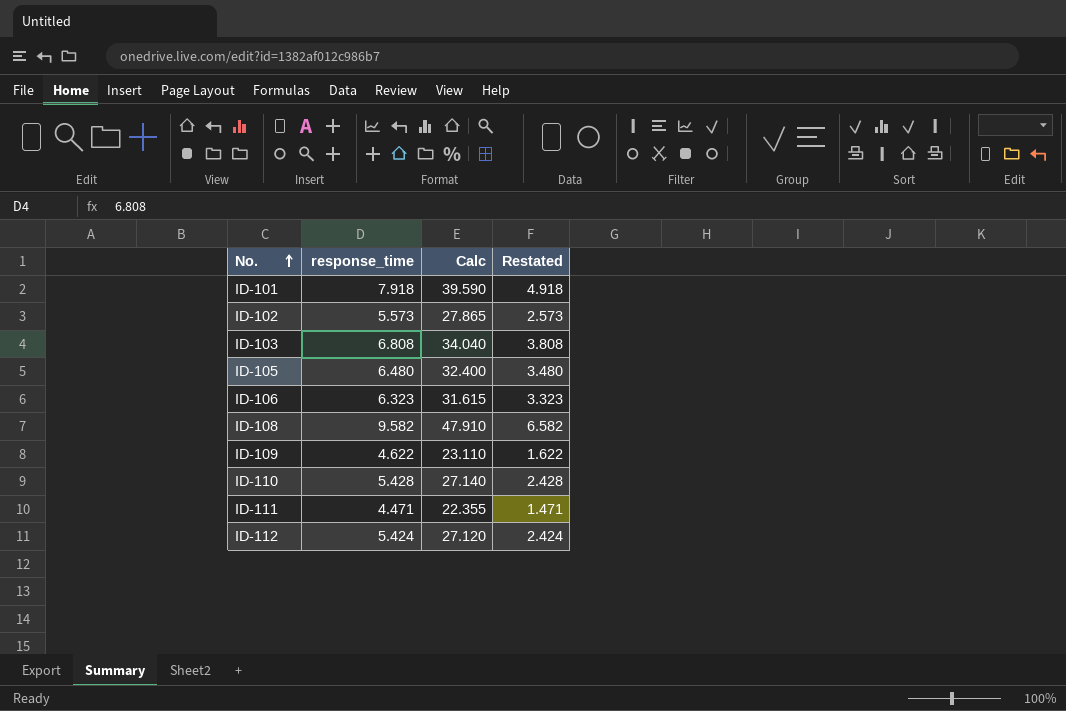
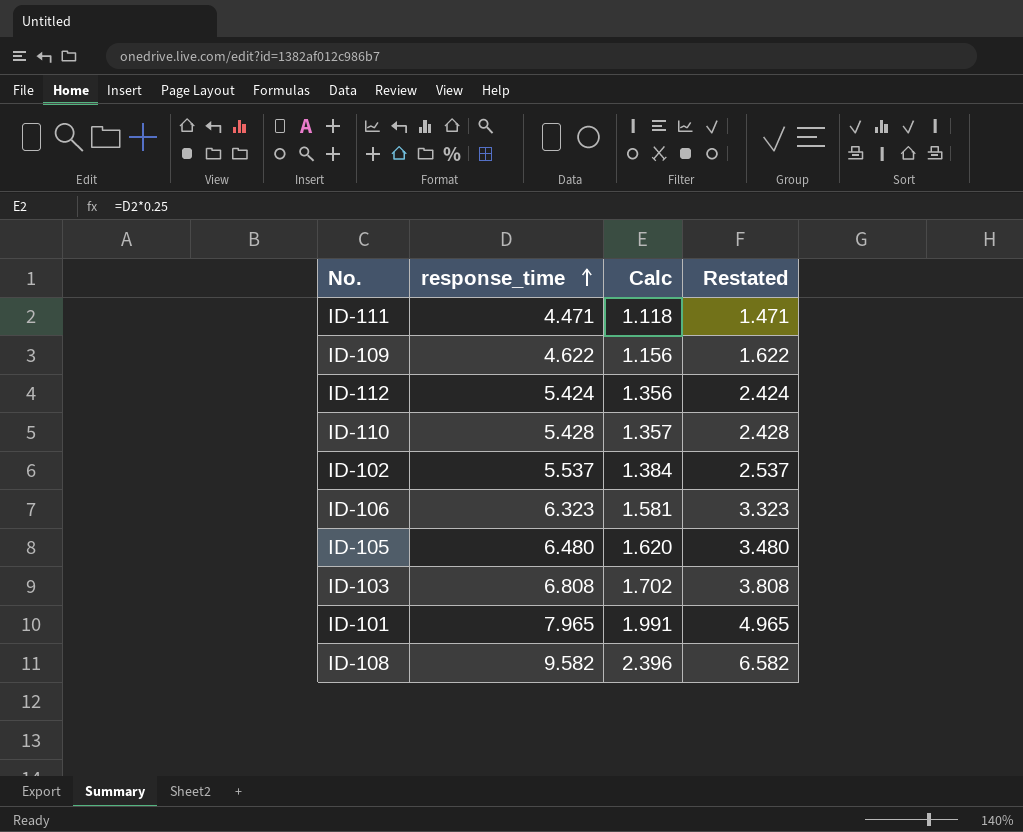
row order: No. ascending -> response_time ascending
column Calc | formula: [response_time] * 5 -> [response_time] * 0.25
ID-102 | response_time: 5.573 -> 5.537
ID-102 | Restated: 2.573 -> 2.537
ID-101 | response_time: 7.918 -> 7.965
ID-101 | Restated: 4.918 -> 4.965

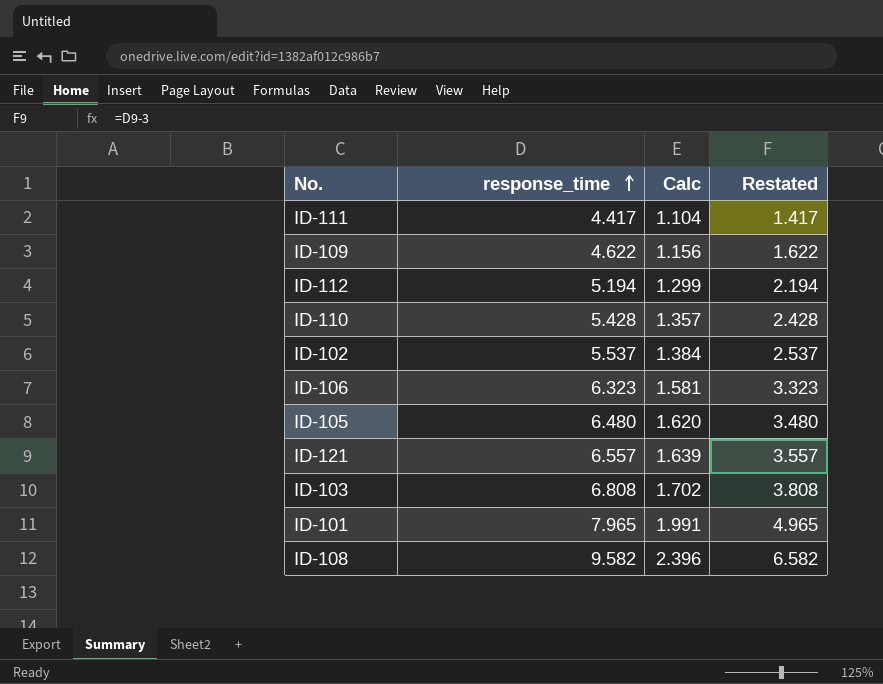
ID-111 | response_time: 4.471 -> 4.417
ID-111 | Calc: 1.118 -> 1.104
ID-111 | Restated: 1.471 -> 1.417
ID-112 | response_time: 5.424 -> 5.194
ID-112 | Calc: 1.356 -> 1.299
ID-112 | Restated: 2.424 -> 2.194
row ID-121: none -> 6.557 | 1.639 | 3.557

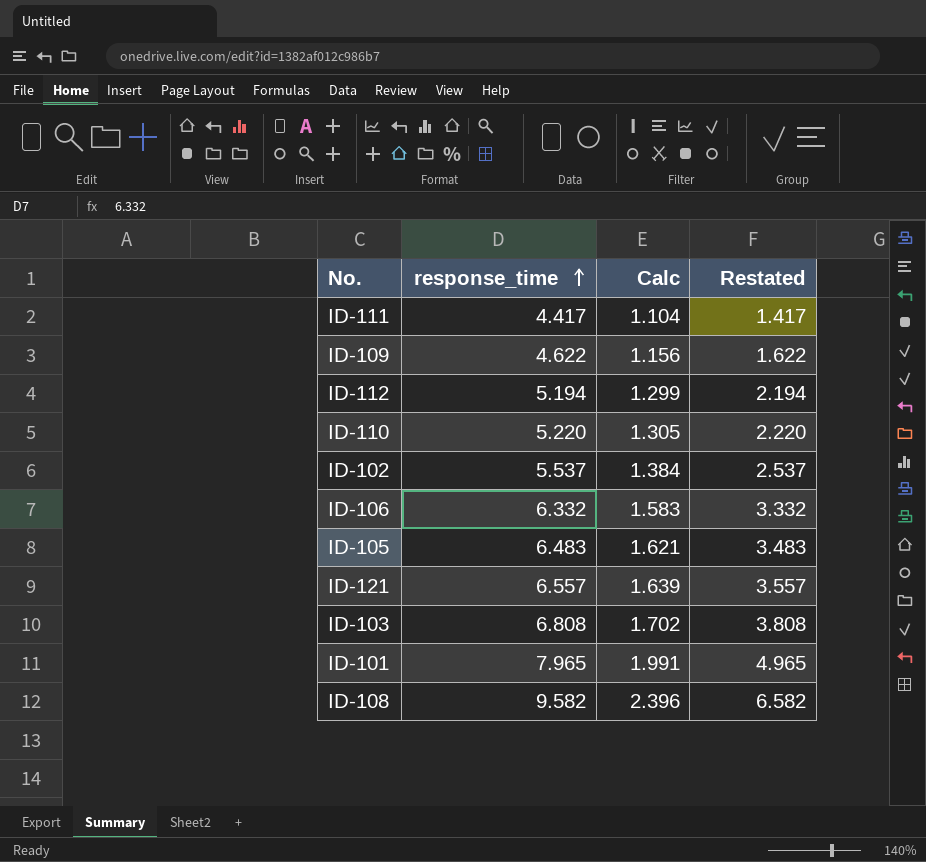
ID-110 | response_time: 5.428 -> 5.220
ID-110 | Calc: 1.357 -> 1.305
ID-110 | Restated: 2.428 -> 2.220
ID-106 | response_time: 6.323 -> 6.332
ID-106 | Calc: 1.581 -> 1.583
ID-106 | Restated: 3.323 -> 3.332
ID-105 | response_time: 6.480 -> 6.483
ID-105 | Calc: 1.620 -> 1.621
ID-105 | Restated: 3.480 -> 3.483

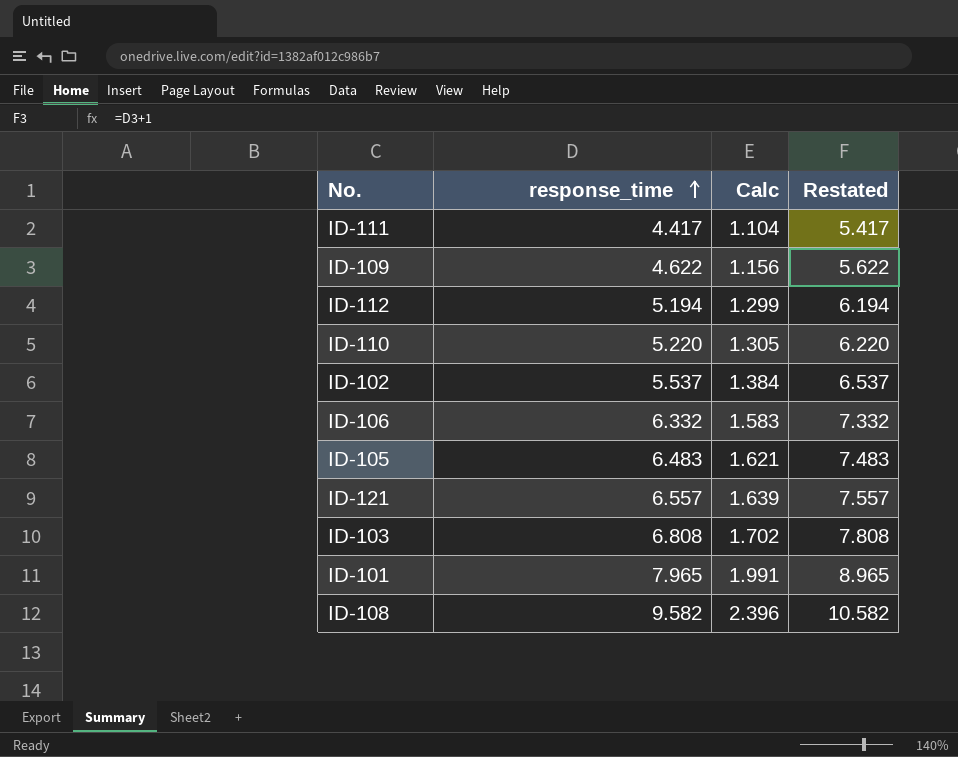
column Restated | formula: [response_time] - 3 -> [response_time] + 1

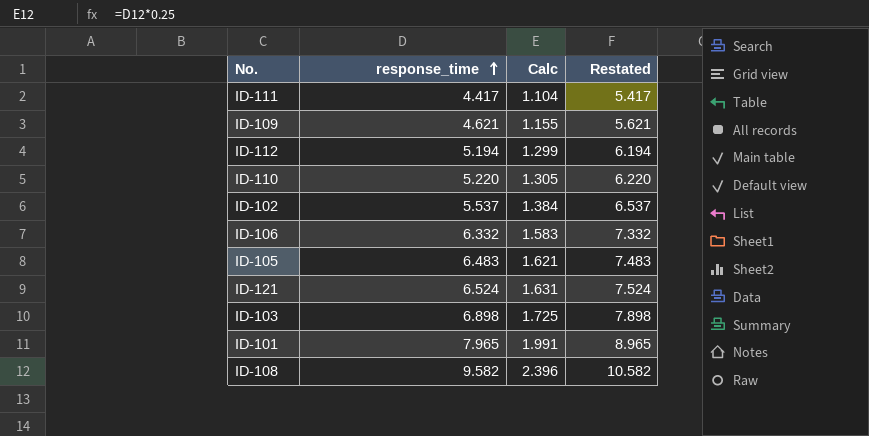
ID-109 | response_time: 4.622 -> 4.621
ID-109 | Calc: 1.156 -> 1.155
ID-109 | Restated: 5.622 -> 5.621
ID-121 | response_time: 6.557 -> 6.524
ID-121 | Calc: 1.639 -> 1.631
ID-121 | Restated: 7.557 -> 7.524
ID-103 | response_time: 6.808 -> 6.898
ID-103 | Calc: 1.702 -> 1.725
ID-103 | Restated: 7.808 -> 7.898

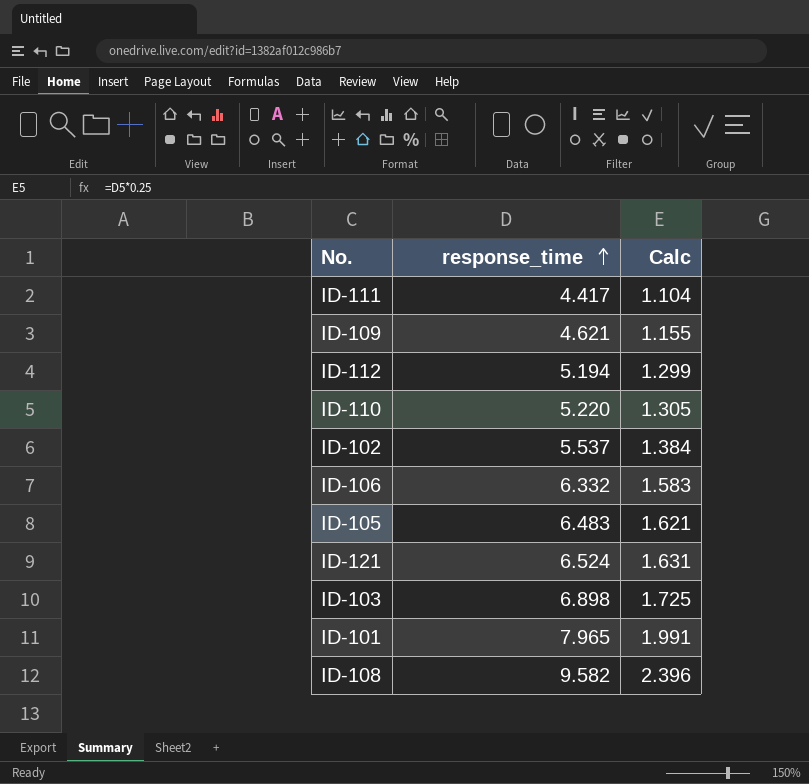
column Restated | formula: [response_time] + 1 -> none

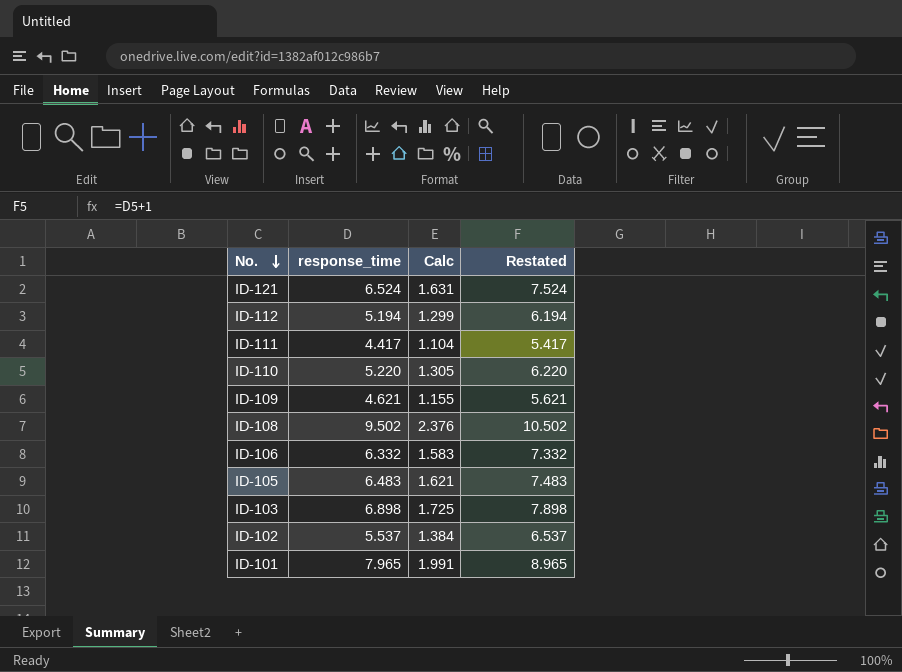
row order: response_time ascending -> No. descending
column Restated | formula: none -> [response_time] + 1
ID-108 | response_time: 9.582 -> 9.502
ID-108 | Calc: 2.396 -> 2.376

